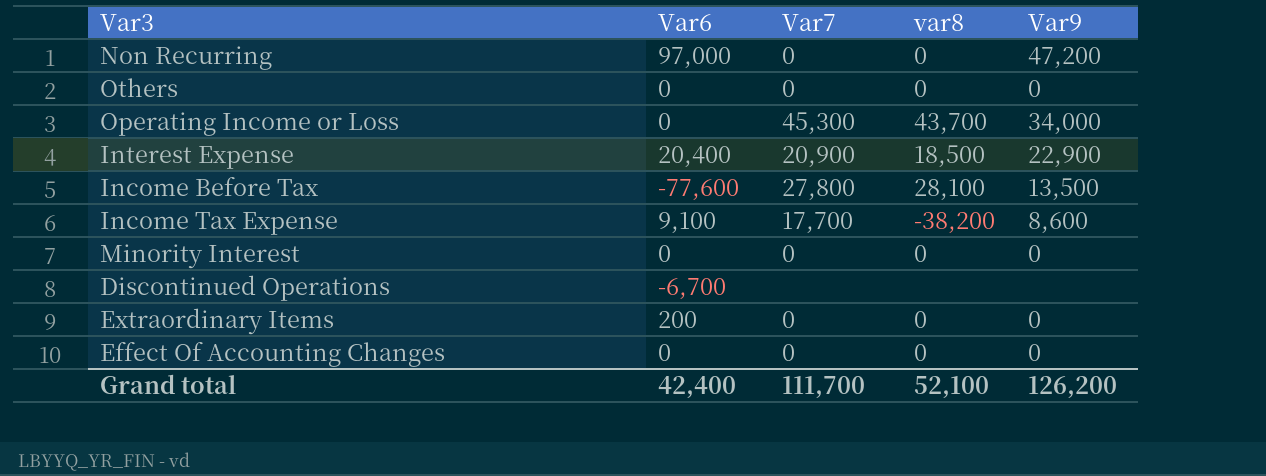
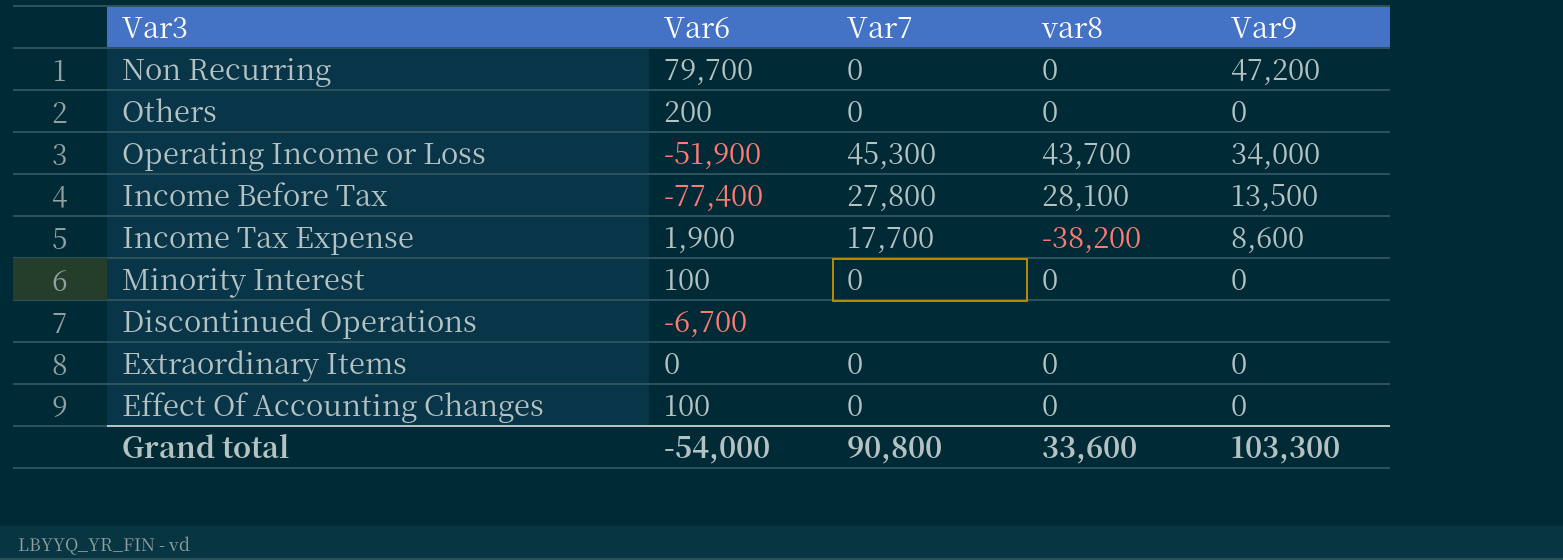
row Interest Expense: 20,400 | 20,900 | 18,500 | 22,900 -> none
Non Recurring | Var6: 97,000 -> 79,700
Others | Var6: 0 -> 200
Operating Income or Loss | Var6: 0 -> -51,900
Income Before Tax | Var6: -77,600 -> -77,400
Income Tax Expense | Var6: 9,100 -> 1,900
Minority Interest | Var6: 0 -> 100
Extraordinary Items | Var6: 200 -> 0
Effect Of Accounting Changes | Var6: 0 -> 100
Grand total | Var6: 42,400 -> -54,000
Grand total | Var7: 111,700 -> 90,800
Grand total | var8: 52,100 -> 33,600
Grand total | Var9: 126,200 -> 103,300

